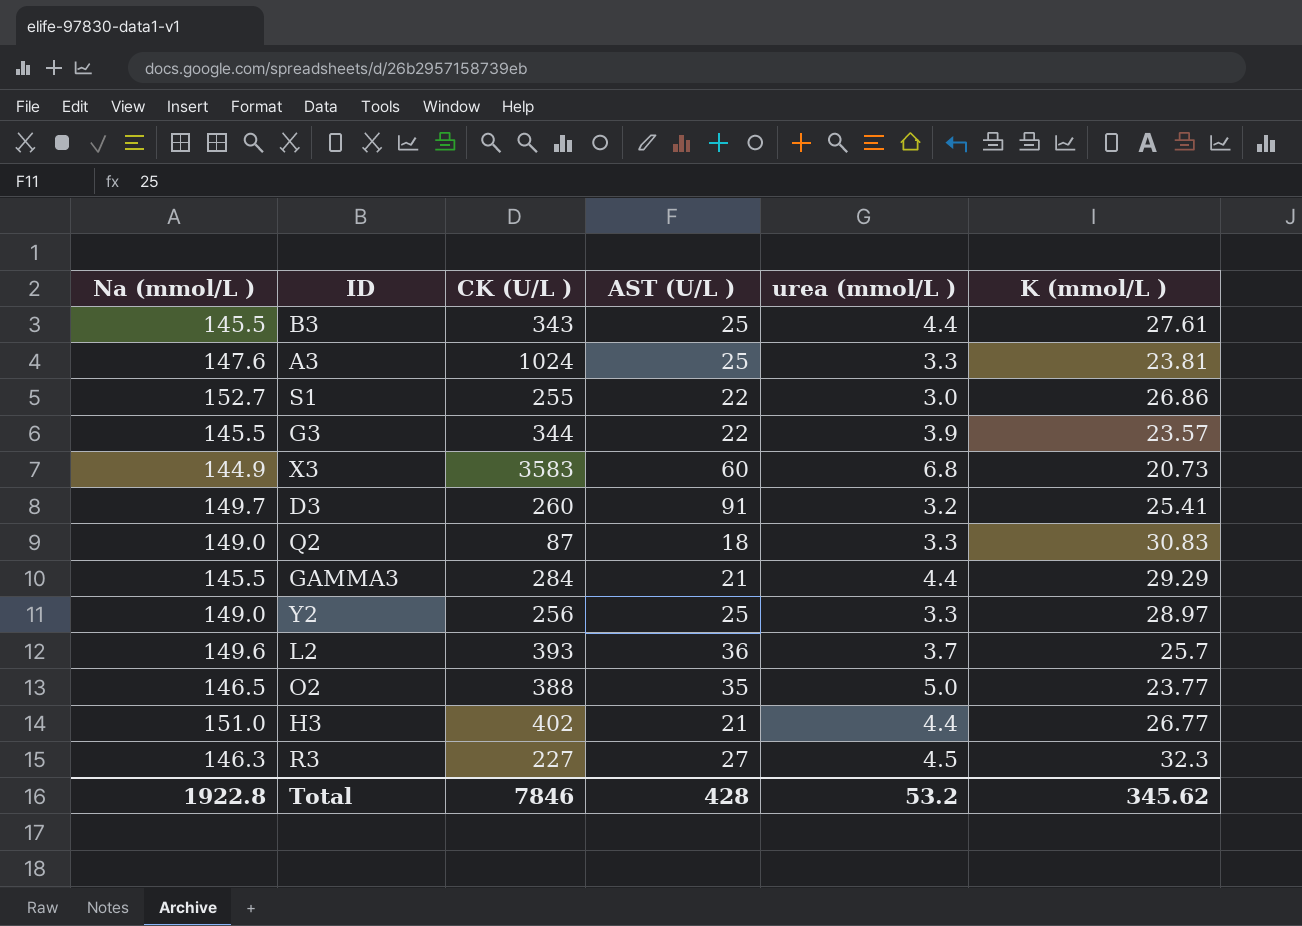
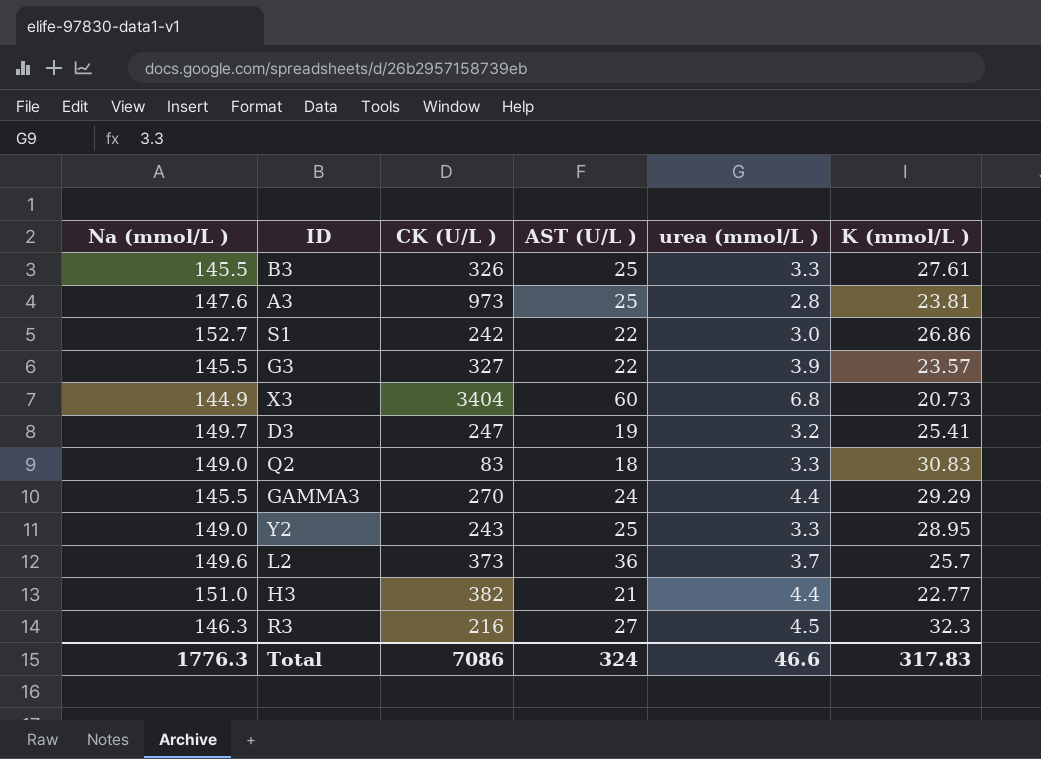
row O2: 146.5 | 388 | 35 | 5.0 | 23.77 -> none
B3 | CK (U/L ): 343 -> 326
B3 | urea (mmol/L ): 4.4 -> 3.3
A3 | CK (U/L ): 1024 -> 973
A3 | urea (mmol/L ): 3.3 -> 2.8
S1 | CK (U/L ): 255 -> 242
G3 | CK (U/L ): 344 -> 327
X3 | CK (U/L ): 3583 -> 3404
D3 | CK (U/L ): 260 -> 247
D3 | AST (U/L ): 91 -> 19
Q2 | CK (U/L ): 87 -> 83
GAMMA3 | CK (U/L ): 284 -> 270
GAMMA3 | AST (U/L ): 21 -> 24
Y2 | CK (U/L ): 256 -> 243
Y2 | K (mmol/L ): 28.97 -> 28.95
L2 | CK (U/L ): 393 -> 373
H3 | CK (U/L ): 402 -> 382
H3 | K (mmol/L ): 26.77 -> 22.77
R3 | CK (U/L ): 227 -> 216
Total | Na (mmol/L ): 1922.8 -> 1776.3
Total | CK (U/L ): 7846 -> 7086
Total | AST (U/L ): 428 -> 324
Total | urea (mmol/L ): 53.2 -> 46.6
Total | K (mmol/L ): 345.62 -> 317.83

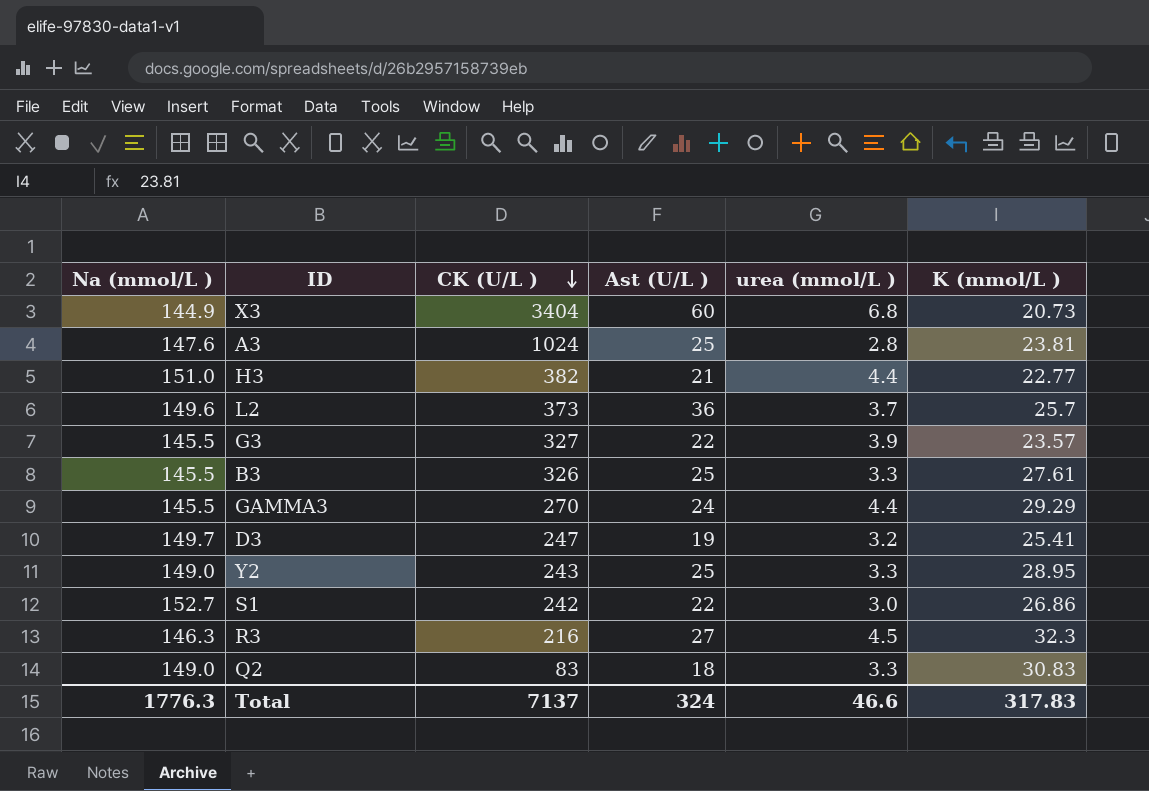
row order: none -> CK (U/L ) descending
column name: AST (U/L ) -> Ast (U/L )
A3 | CK (U/L ): 973 -> 1024
Total | CK (U/L ): 7086 -> 7137

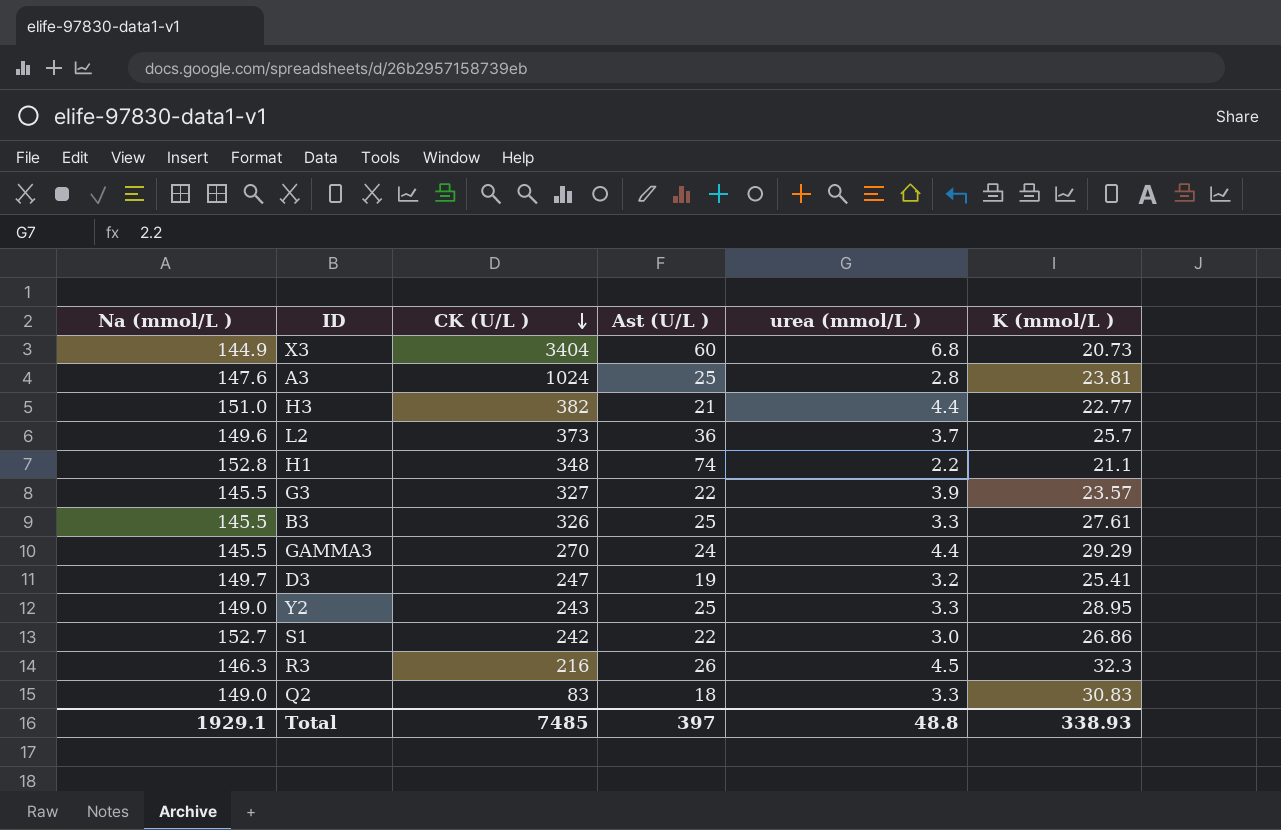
row H1: none -> 152.8 | 348 | 74 | 2.2 | 21.1
R3 | Ast (U/L ): 27 -> 26
Total | Na (mmol/L ): 1776.3 -> 1929.1
Total | CK (U/L ): 7137 -> 7485
Total | Ast (U/L ): 324 -> 397
Total | urea (mmol/L ): 46.6 -> 48.8
Total | K (mmol/L ): 317.83 -> 338.93

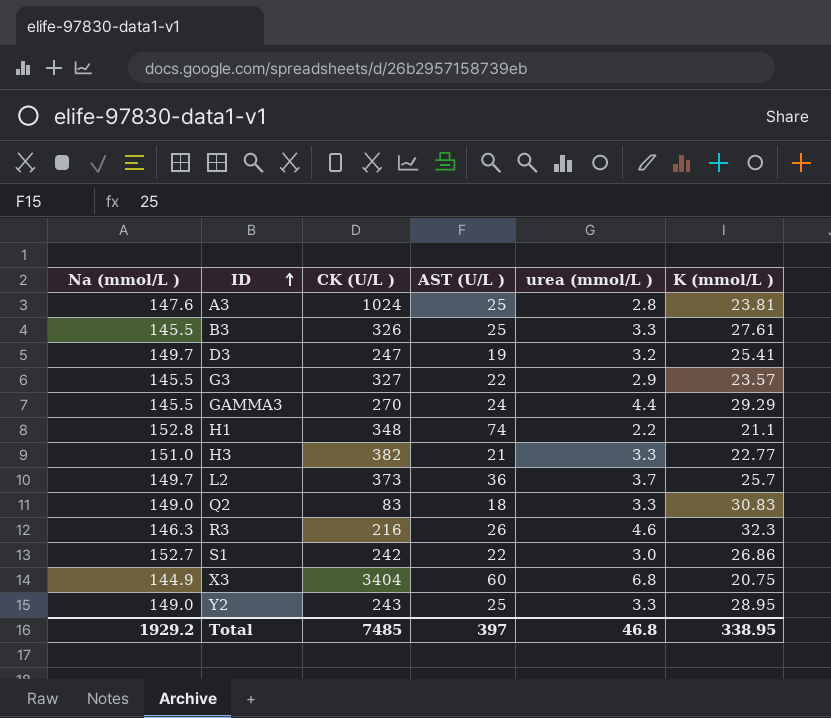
row order: CK (U/L ) descending -> ID ascending
column name: Ast (U/L ) -> AST (U/L )
G3 | urea (mmol/L ): 3.9 -> 2.9
H3 | urea (mmol/L ): 4.4 -> 3.3
L2 | Na (mmol/L ): 149.6 -> 149.7
R3 | urea (mmol/L ): 4.5 -> 4.6
X3 | K (mmol/L ): 20.73 -> 20.75
Total | Na (mmol/L ): 1929.1 -> 1929.2
Total | urea (mmol/L ): 48.8 -> 46.8
Total | K (mmol/L ): 338.93 -> 338.95

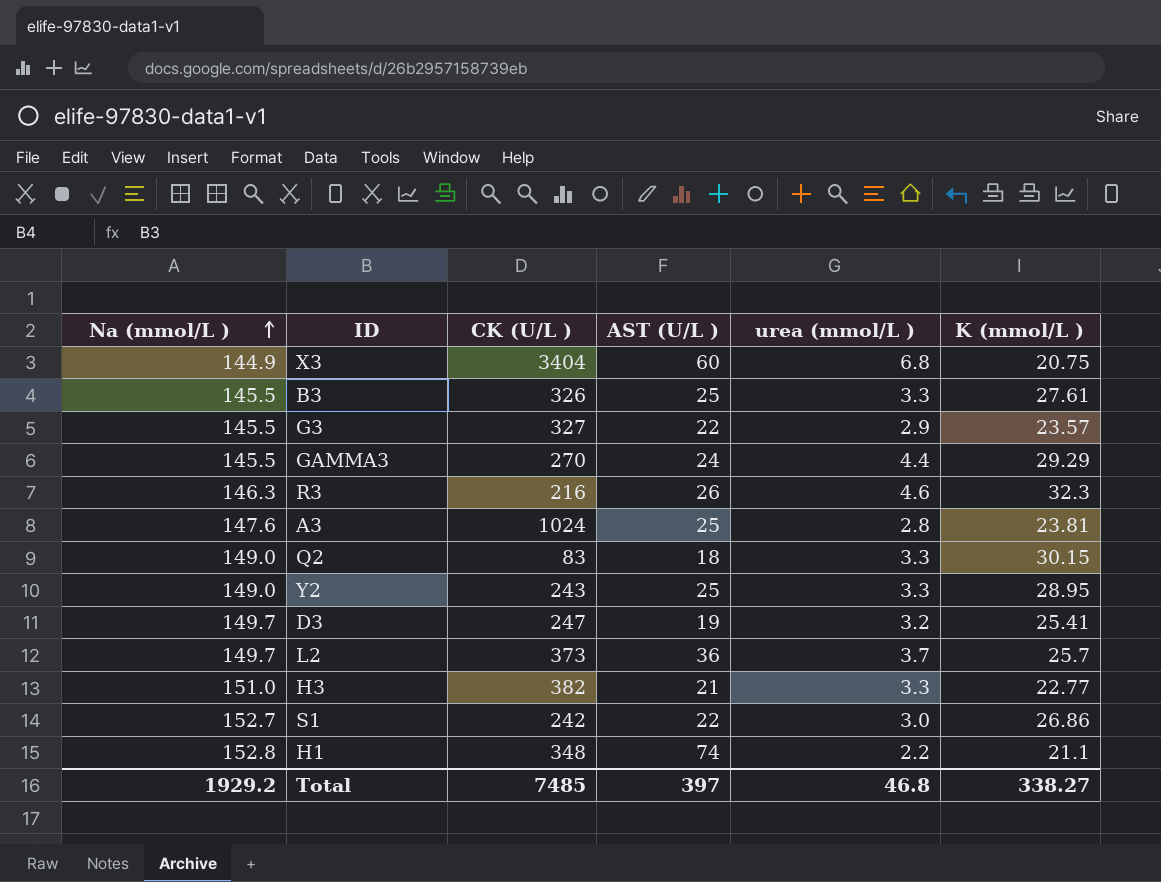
row order: ID ascending -> Na (mmol/L ) ascending
Q2 | K (mmol/L ): 30.83 -> 30.15
Total | K (mmol/L ): 338.95 -> 338.27

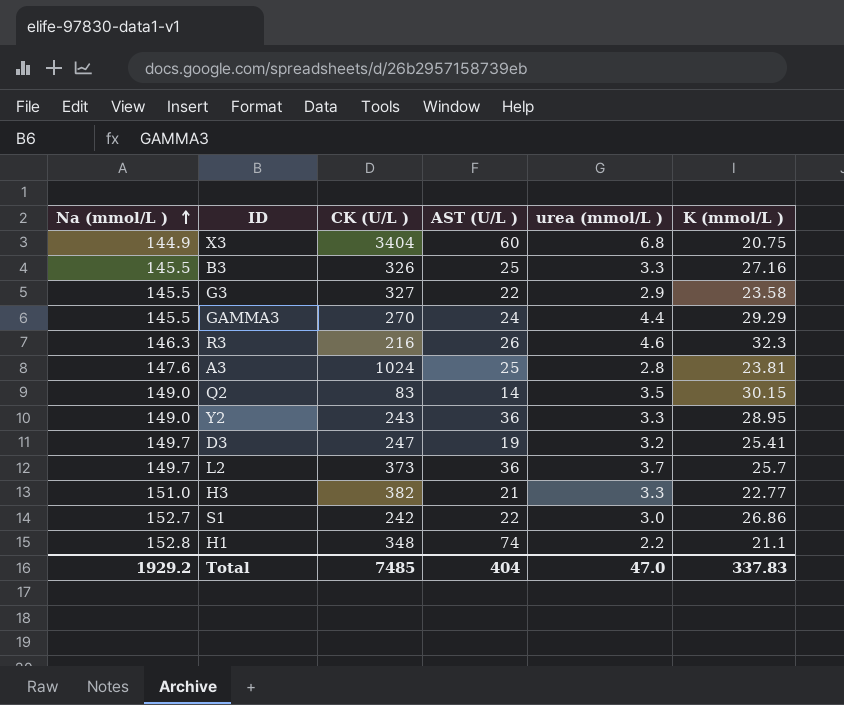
B3 | K (mmol/L ): 27.61 -> 27.16
G3 | K (mmol/L ): 23.57 -> 23.58
Q2 | AST (U/L ): 18 -> 14
Q2 | urea (mmol/L ): 3.3 -> 3.5
Y2 | AST (U/L ): 25 -> 36
Total | AST (U/L ): 397 -> 404
Total | urea (mmol/L ): 46.8 -> 47.0
Total | K (mmol/L ): 338.27 -> 337.83

